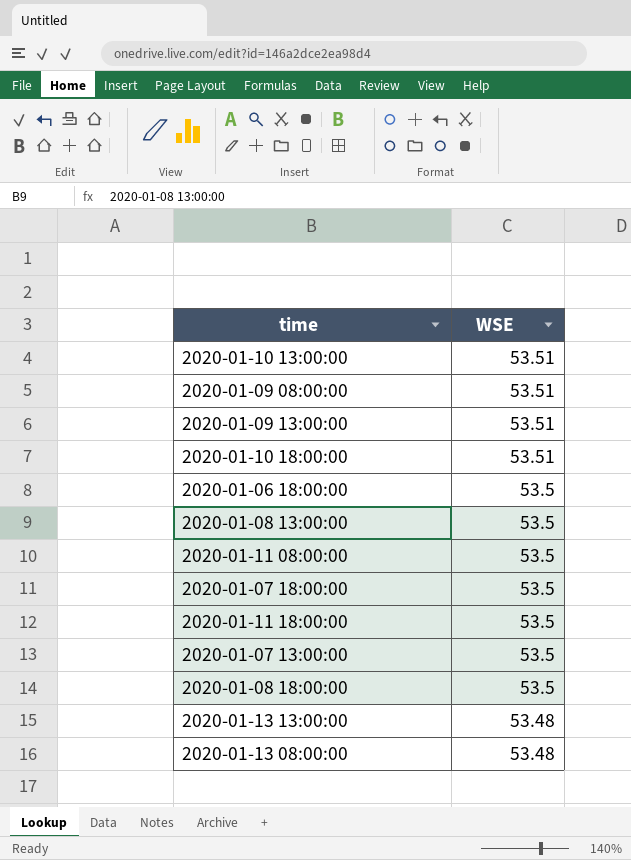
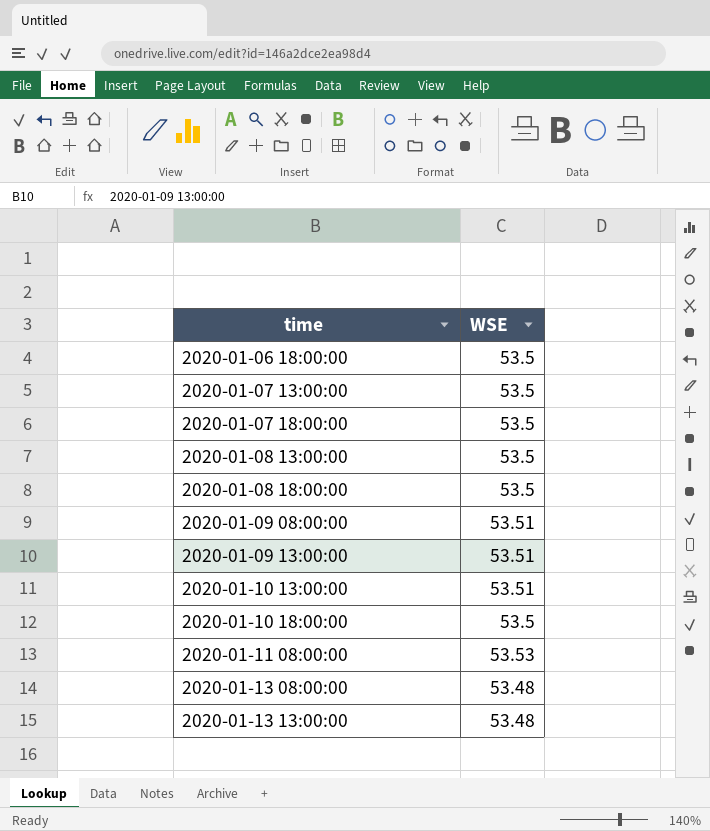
row order: WSE descending -> time ascending
row 2020-01-11 18:00:00: 53.5 -> none
2020-01-10 18:00:00 | WSE: 53.51 -> 53.5
2020-01-11 08:00:00 | WSE: 53.5 -> 53.53

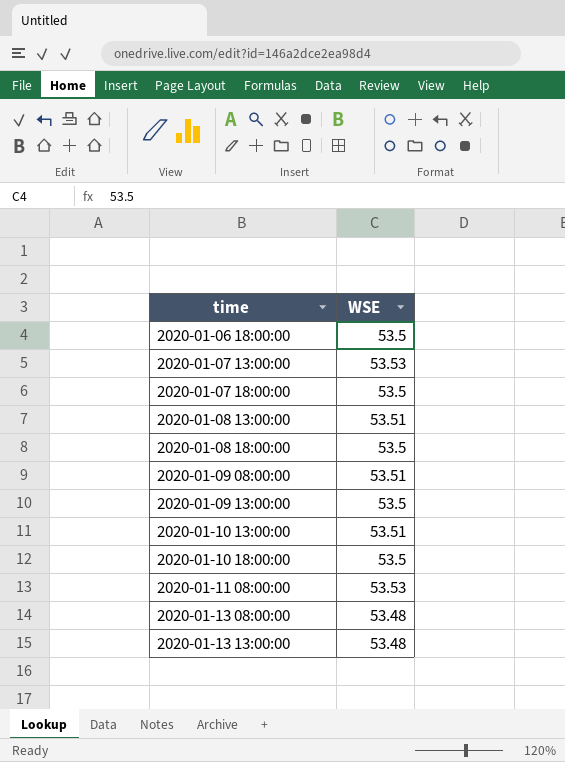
2020-01-07 13:00:00 | WSE: 53.5 -> 53.53
2020-01-08 13:00:00 | WSE: 53.5 -> 53.51
2020-01-09 13:00:00 | WSE: 53.51 -> 53.5

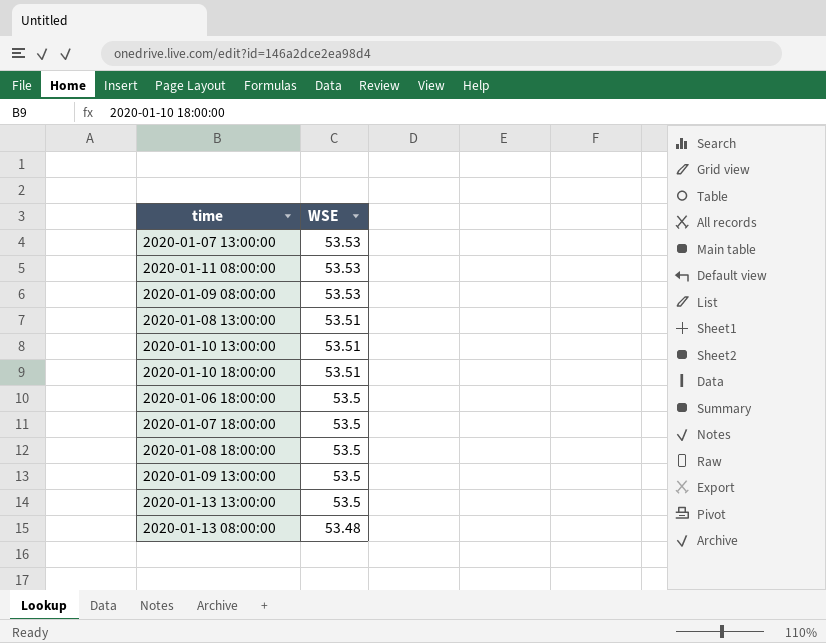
row order: time ascending -> WSE descending
2020-01-09 08:00:00 | WSE: 53.51 -> 53.53
2020-01-10 18:00:00 | WSE: 53.5 -> 53.51
2020-01-13 13:00:00 | WSE: 53.48 -> 53.5

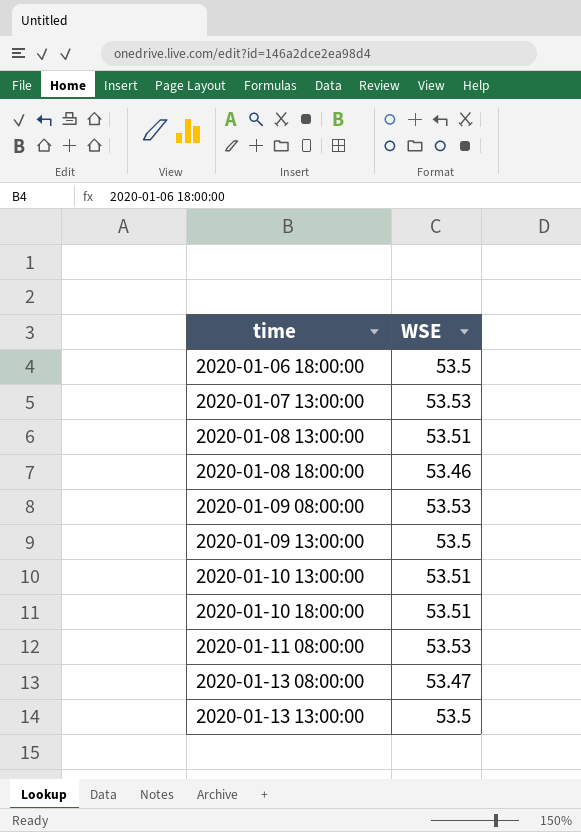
row order: WSE descending -> time ascending
row 2020-01-07 18:00:00: 53.5 -> none
2020-01-08 18:00:00 | WSE: 53.5 -> 53.46
2020-01-13 08:00:00 | WSE: 53.48 -> 53.47

